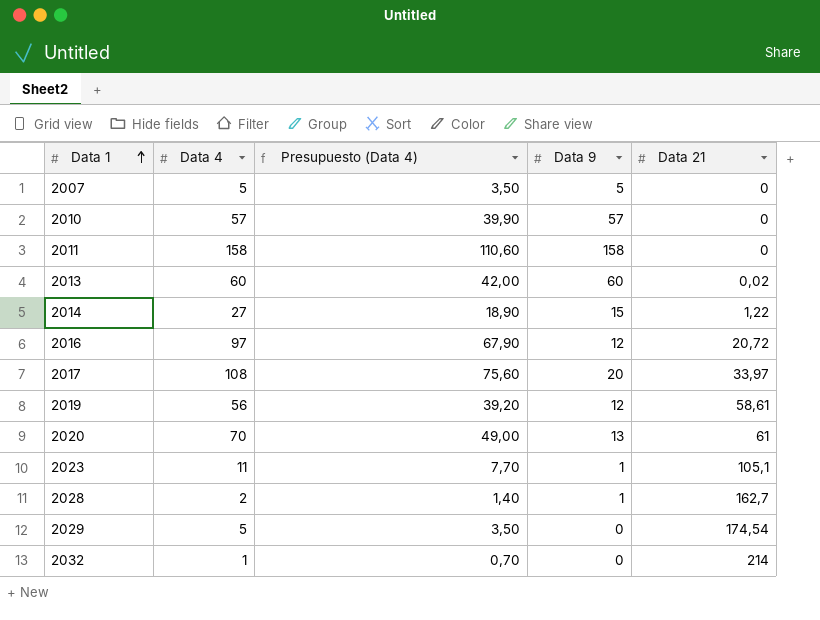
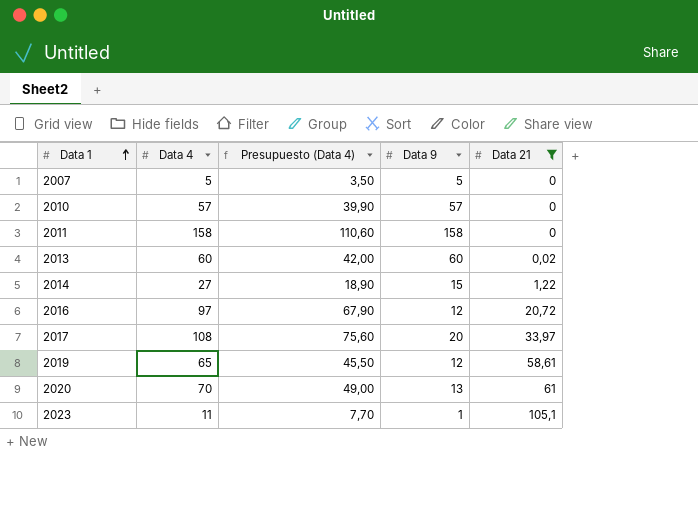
filter: none -> Data 21 <= 105,1
2019 | Data 4: 56 -> 65
2019 | Presupuesto (Data 4): 39,20 -> 45,50

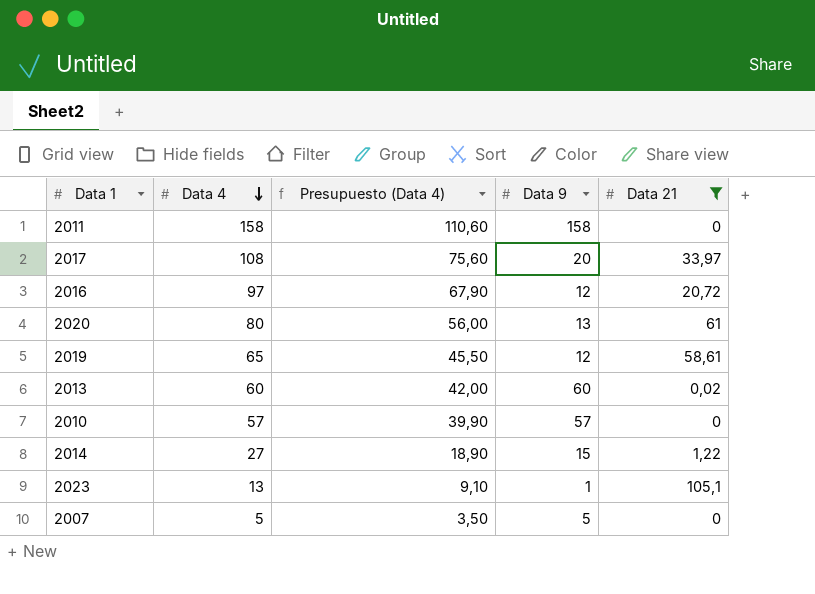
row order: Data 1 ascending -> Data 4 descending
2020 | Data 4: 70 -> 80
2020 | Presupuesto (Data 4): 49,00 -> 56,00
2023 | Data 4: 11 -> 13
2023 | Presupuesto (Data 4): 7,70 -> 9,10

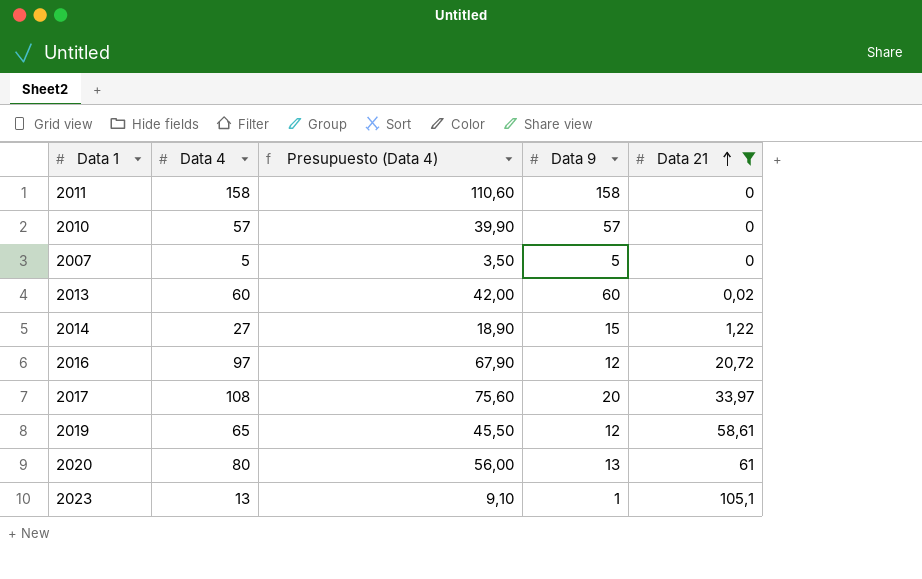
row order: Data 4 descending -> Data 21 ascending

